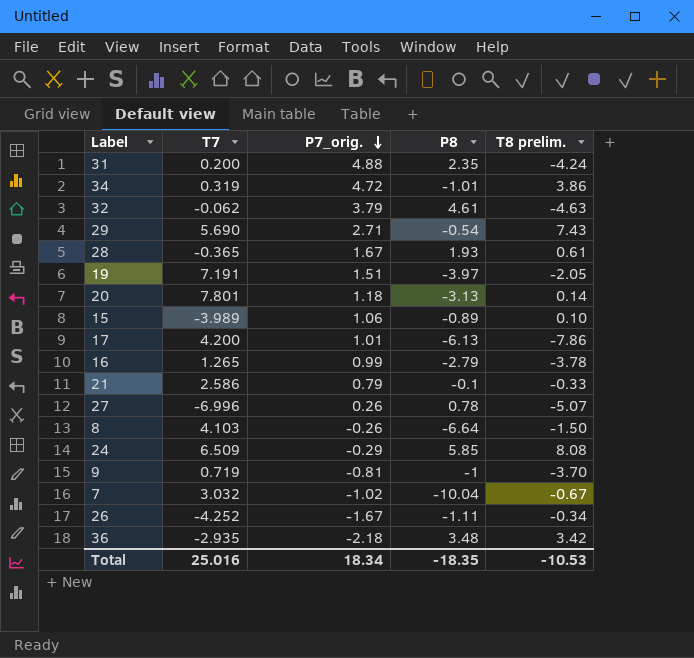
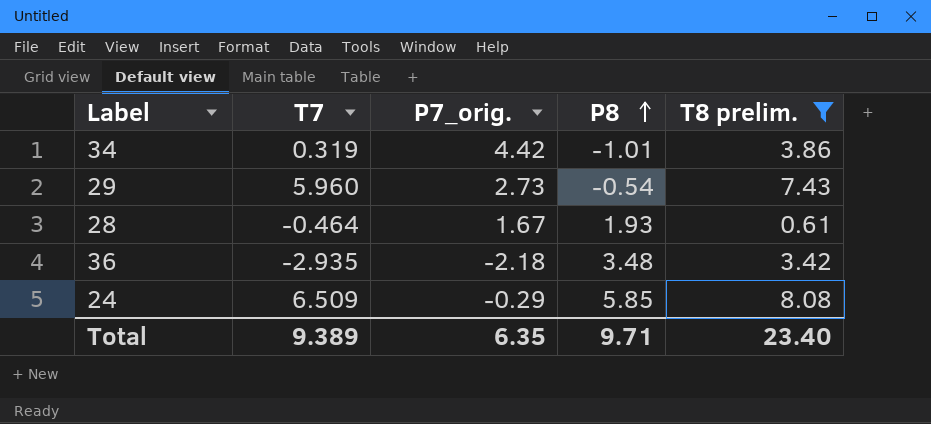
filter: none -> T8 prelim. >= 0.61
row order: P7_orig. descending -> P8 ascending
34 | P7_orig.: 4.72 -> 4.42
29 | T7: 5.690 -> 5.960
29 | P7_orig.: 2.71 -> 2.73
28 | T7: -0.365 -> -0.464
Total | T7: 25.016 -> 9.389
Total | P7_orig.: 18.34 -> 6.35
Total | P8: -18.35 -> 9.71
Total | T8 prelim.: -10.53 -> 23.40

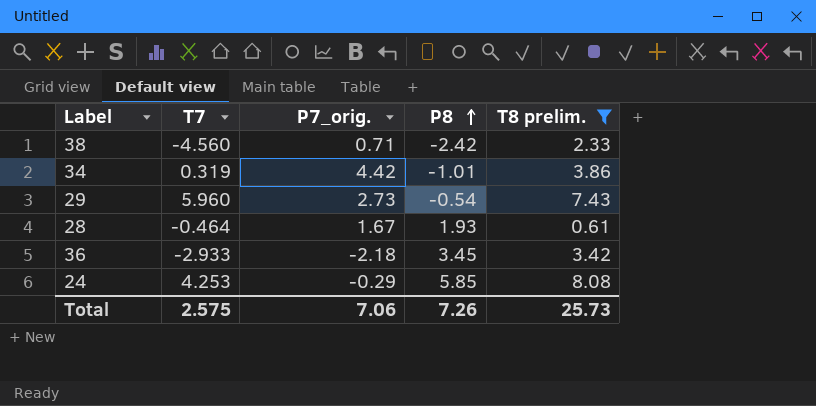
row 38: none -> -4.560 | 0.71 | -2.42 | 2.33
36 | T7: -2.935 -> -2.933
36 | P8: 3.48 -> 3.45
24 | T7: 6.509 -> 4.253
Total | T7: 9.389 -> 2.575
Total | P7_orig.: 6.35 -> 7.06
Total | P8: 9.71 -> 7.26
Total | T8 prelim.: 23.40 -> 25.73

